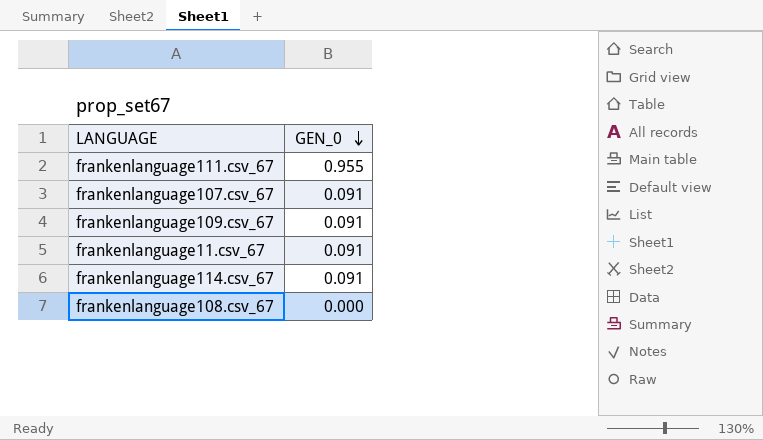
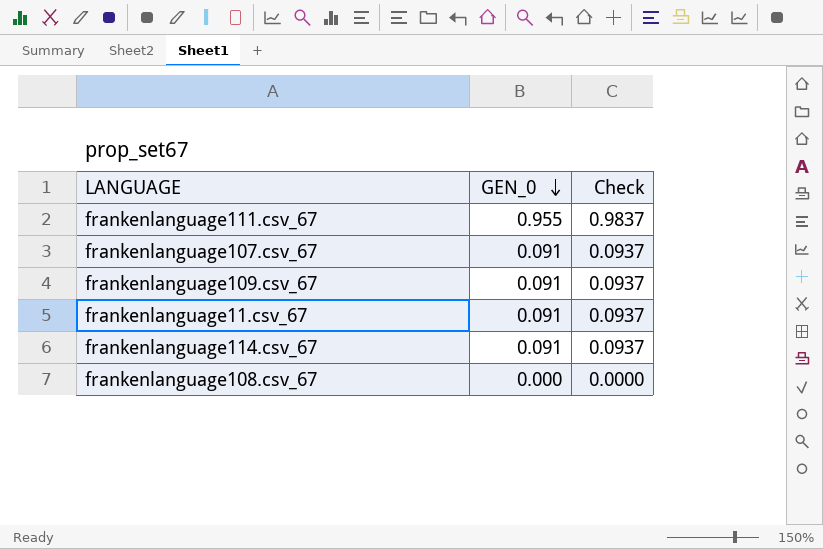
column Check | formula: none -> [GEN_0] * 1.03

